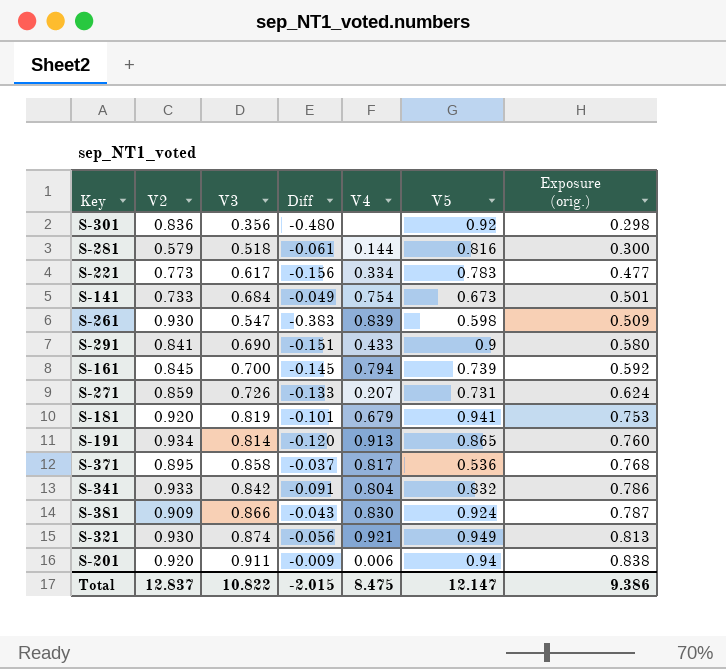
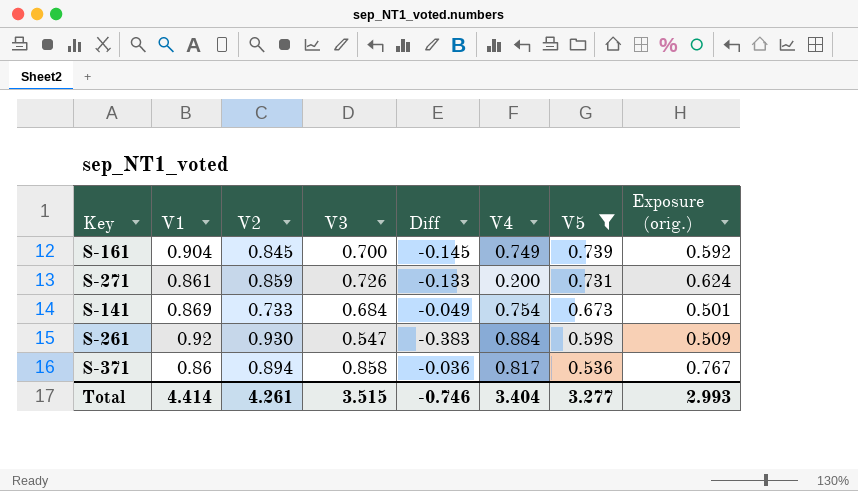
filter: none -> V5 <= 0.739
row order: Exposure (orig.) ascending -> V5 descending
column V1 | position: none -> 2
S-161 | V4: 0.794 -> 0.749
S-271 | V4: 0.207 -> 0.200
S-261 | V4: 0.839 -> 0.884
S-371 | V2: 0.895 -> 0.894
S-371 | Diff: -0.037 -> -0.036
S-371 | Exposure (orig.): 0.768 -> 0.767
Total | V2: 12.837 -> 4.261
Total | V3: 10.822 -> 3.515
Total | Diff: -2.015 -> -0.746
Total | V4: 8.475 -> 3.404
Total | V5: 12.147 -> 3.277
Total | Exposure (orig.): 9.386 -> 2.993

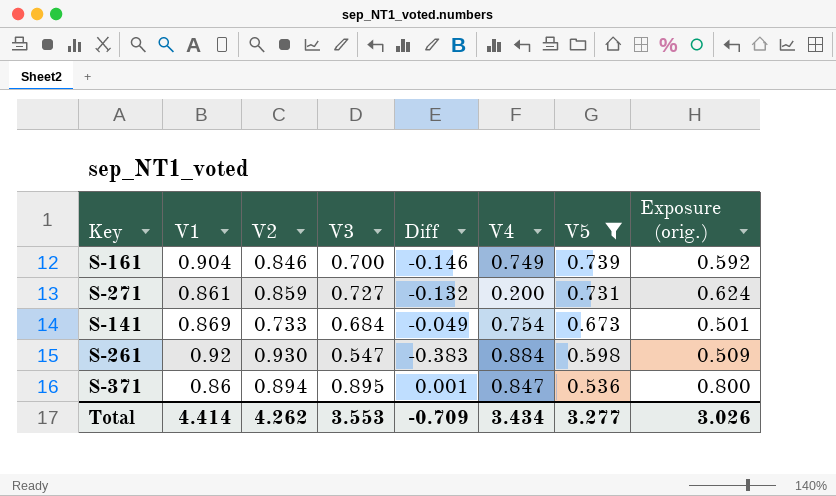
S-161 | V2: 0.845 -> 0.846
S-161 | Diff: -0.145 -> -0.146
S-271 | V3: 0.726 -> 0.727
S-271 | Diff: -0.133 -> -0.132
S-371 | V3: 0.858 -> 0.895
S-371 | Diff: -0.036 -> 0.001
S-371 | V4: 0.817 -> 0.847
S-371 | Exposure (orig.): 0.767 -> 0.800
Total | V2: 4.261 -> 4.262
Total | V3: 3.515 -> 3.553
Total | Diff: -0.746 -> -0.709
Total | V4: 3.404 -> 3.434
Total | Exposure (orig.): 2.993 -> 3.026

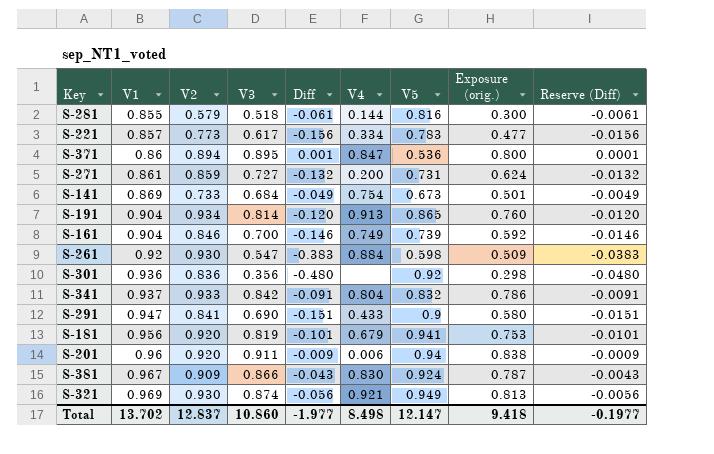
filter: V5 <= 0.739 -> none
row order: V5 descending -> V1 ascending
column Reserve (Diff) | formula: none -> [Diff] * 0.1
Total | V1: 4.414 -> 13.702
Total | V2: 4.262 -> 12.837
Total | V3: 3.553 -> 10.860
Total | Diff: -0.709 -> -1.977
Total | V4: 3.434 -> 8.498
Total | V5: 3.277 -> 12.147
Total | Exposure (orig.): 3.026 -> 9.418

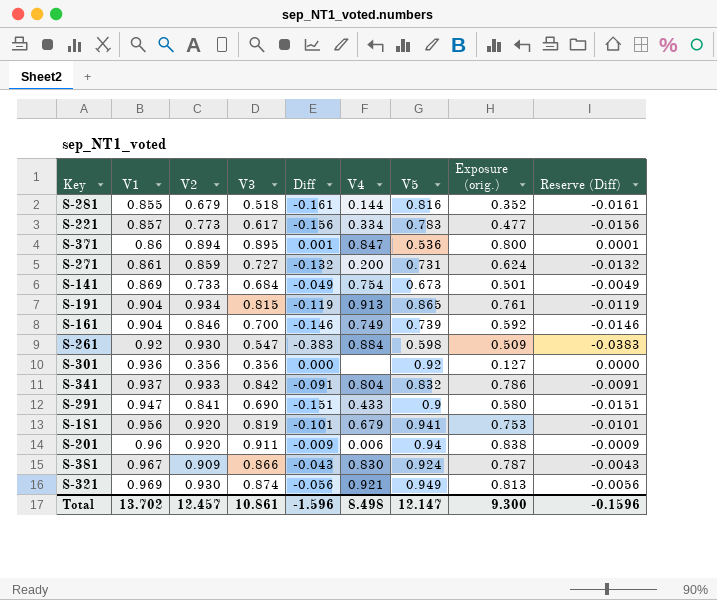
S-281 | V2: 0.579 -> 0.679
S-281 | Diff: -0.061 -> -0.161
S-281 | Exposure (orig.): 0.300 -> 0.352
S-281 | Reserve (Diff): -0.0061 -> -0.0161
S-191 | V3: 0.814 -> 0.815
S-191 | Diff: -0.120 -> -0.119
S-191 | Exposure (orig.): 0.760 -> 0.761
S-191 | Reserve (Diff): -0.0120 -> -0.0119
S-301 | V2: 0.836 -> 0.356
S-301 | Diff: -0.480 -> 0.000
S-301 | Exposure (orig.): 0.298 -> 0.127
S-301 | Reserve (Diff): -0.0480 -> 0.0000
Total | V2: 12.837 -> 12.457
Total | V3: 10.860 -> 10.861
Total | Diff: -1.977 -> -1.596
Total | Exposure (orig.): 9.418 -> 9.300
Total | Reserve (Diff): -0.1977 -> -0.1596

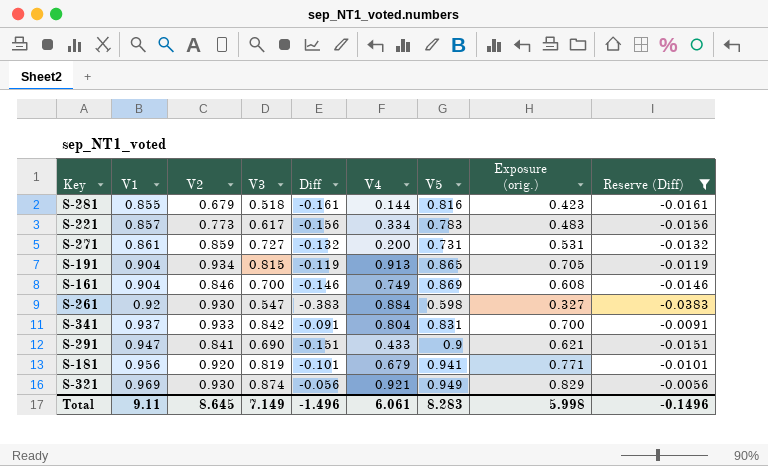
filter: none -> Reserve (Diff) <= -0.0056
column Exposure (orig.) | formula: [V2] * [V3] -> [V3] * [V5]
S-161 | V5: 0.739 -> 0.869
S-341 | V5: 0.832 -> 0.831
Total | V1: 13.702 -> 9.11
Total | V2: 12.457 -> 8.645
Total | V3: 10.861 -> 7.149
Total | Diff: -1.596 -> -1.496
Total | V4: 8.498 -> 6.061
Total | V5: 12.147 -> 8.283
Total | Exposure (orig.): 9.300 -> 5.998
Total | Reserve (Diff): -0.1596 -> -0.1496

